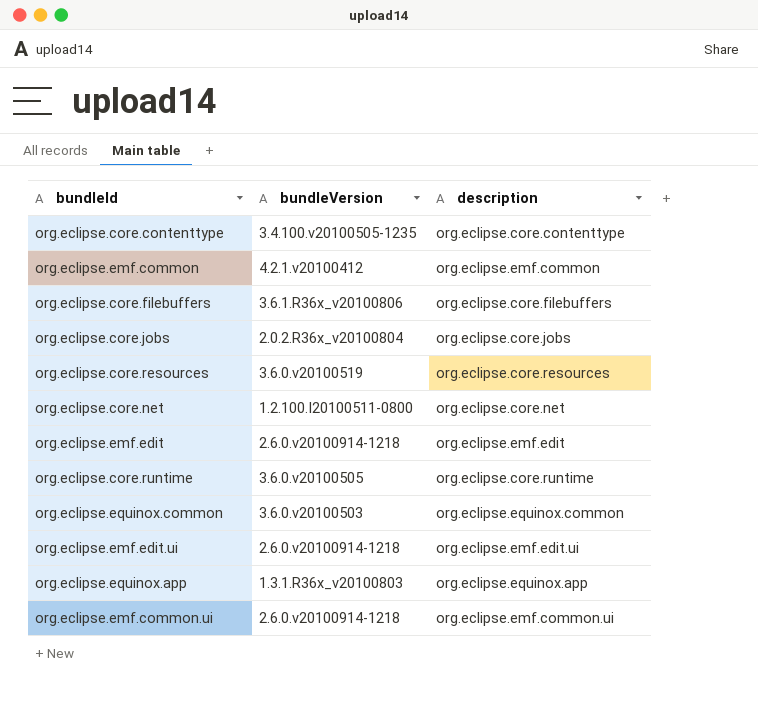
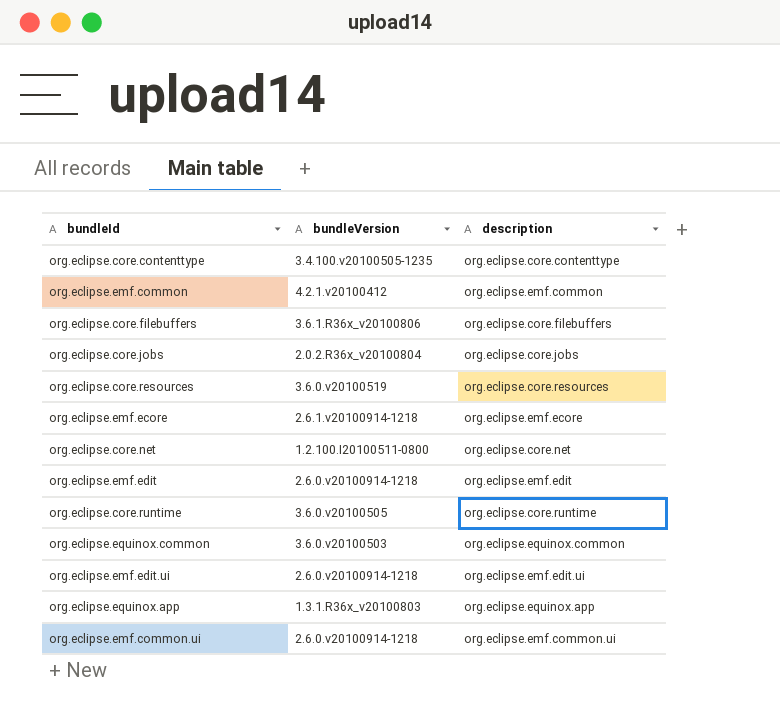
row org.eclipse.emf.ecore: none -> 2.6.1.v20100914-1218 | org.eclipse.emf.ecore

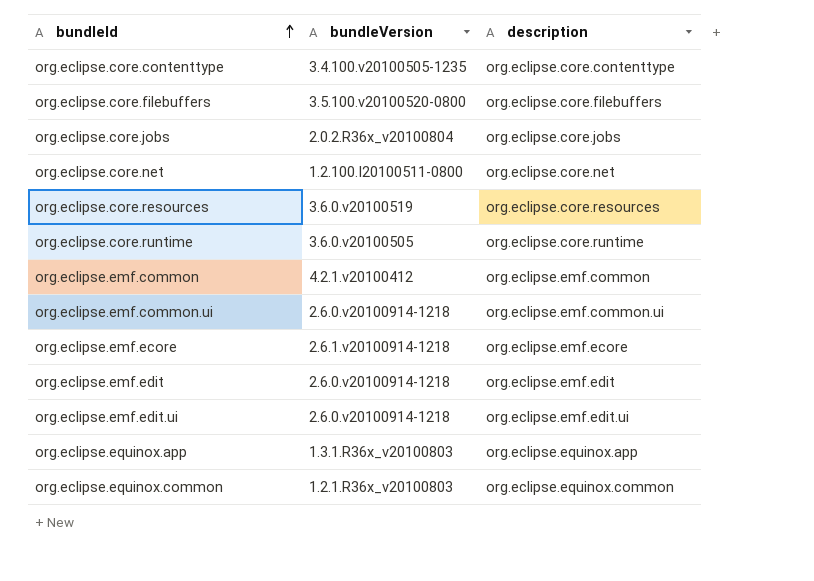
row order: none -> bundleId ascending
org.eclipse.core.filebuffers | bundleVersion: 3.6.1.R36x_v20100806 -> 3.5.100.v20100520-0800
org.eclipse.equinox.common | bundleVersion: 3.6.0.v20100503 -> 1.2.1.R36x_v20100803

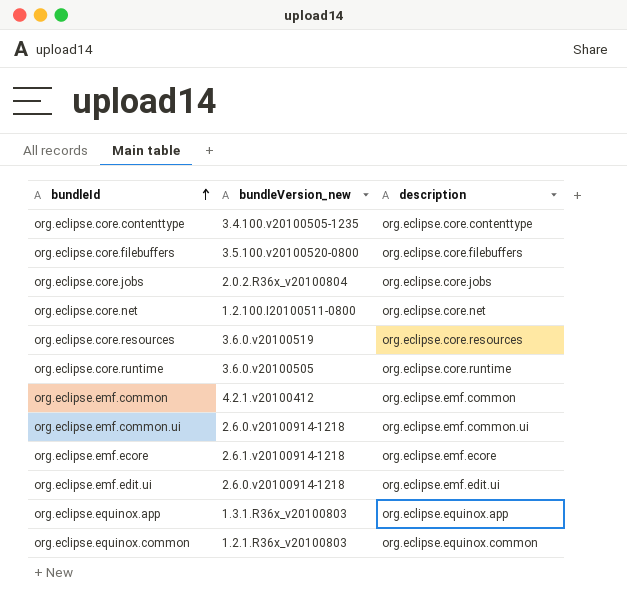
column name: bundleVersion -> bundleVersion_new
row org.eclipse.emf.edit: 2.6.0.v20100914-1218 | org.eclipse.emf.edit -> none

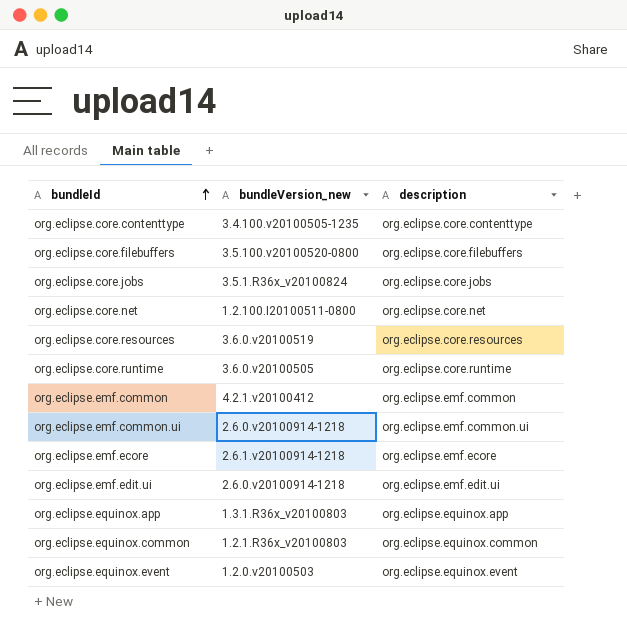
org.eclipse.core.jobs | bundleVersion_new: 2.0.2.R36x_v20100804 -> 3.5.1.R36x_v20100824
row org.eclipse.equinox.event: none -> 1.2.0.v20100503 | org.eclipse.equinox.event

